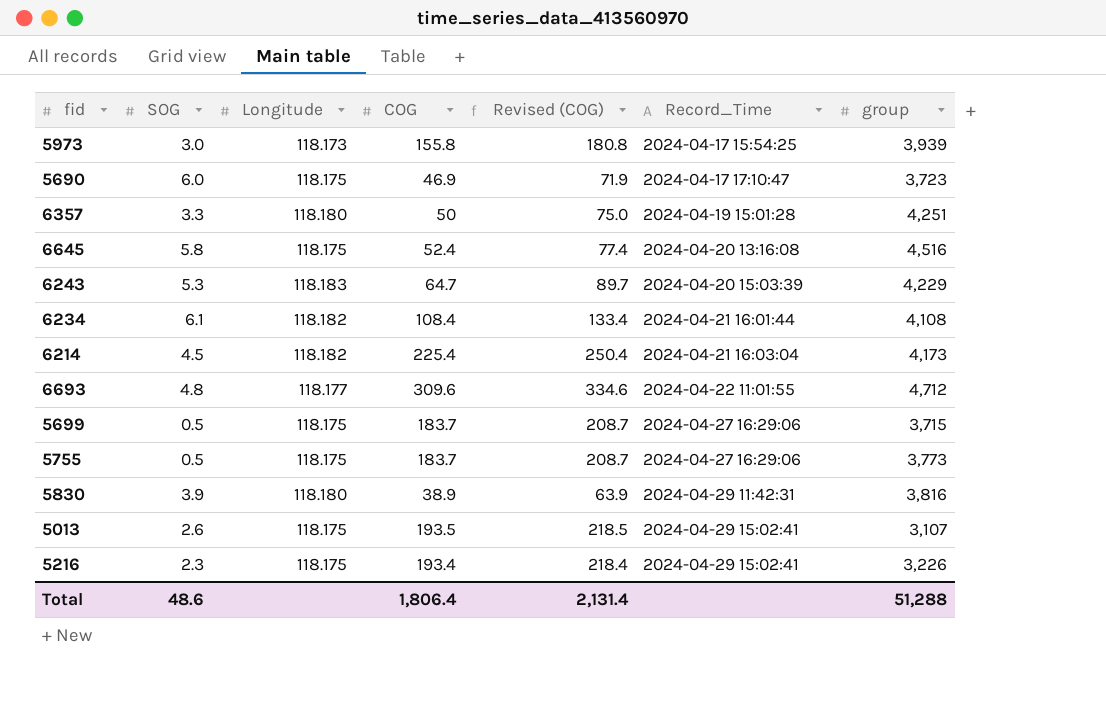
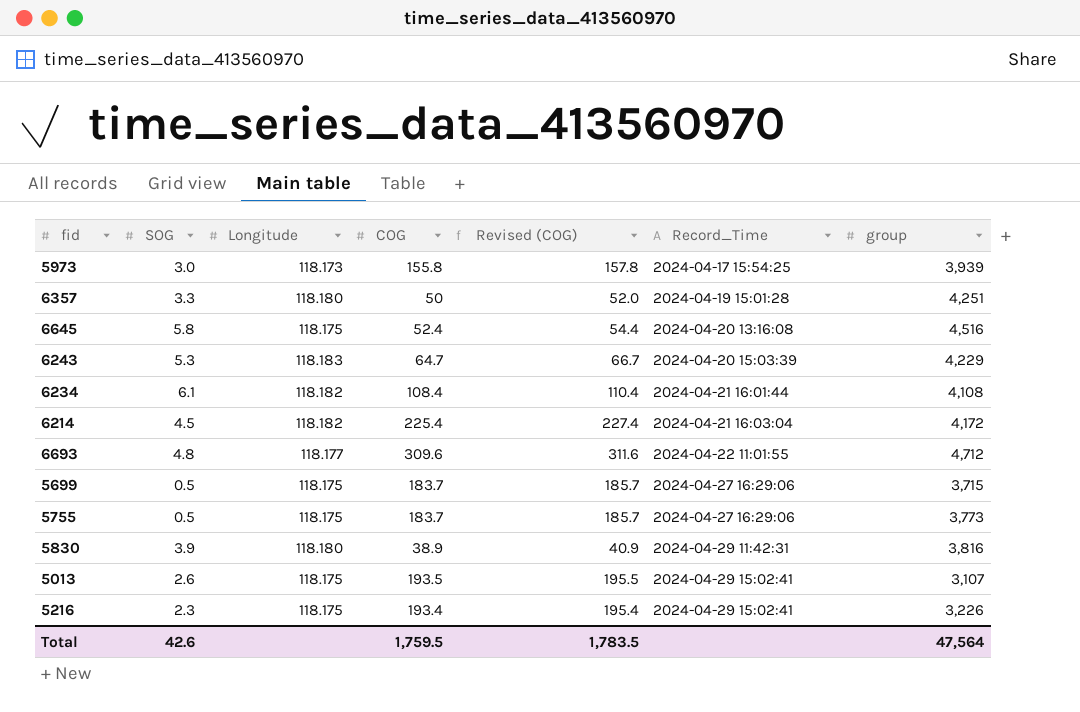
column Revised (COG) | formula: [COG] + 25 -> [COG] + 2
row 5690: 6.0 | 118.175 | 46.9 | 71.9 | 2024-04-17 17:10:47 | 3,723 -> none
6214 | group: 4,173 -> 4,172
Total | SOG: 48.6 -> 42.6
Total | COG: 1,806.4 -> 1,759.5
Total | Revised (COG): 2,131.4 -> 1,783.5
Total | group: 51,288 -> 47,564

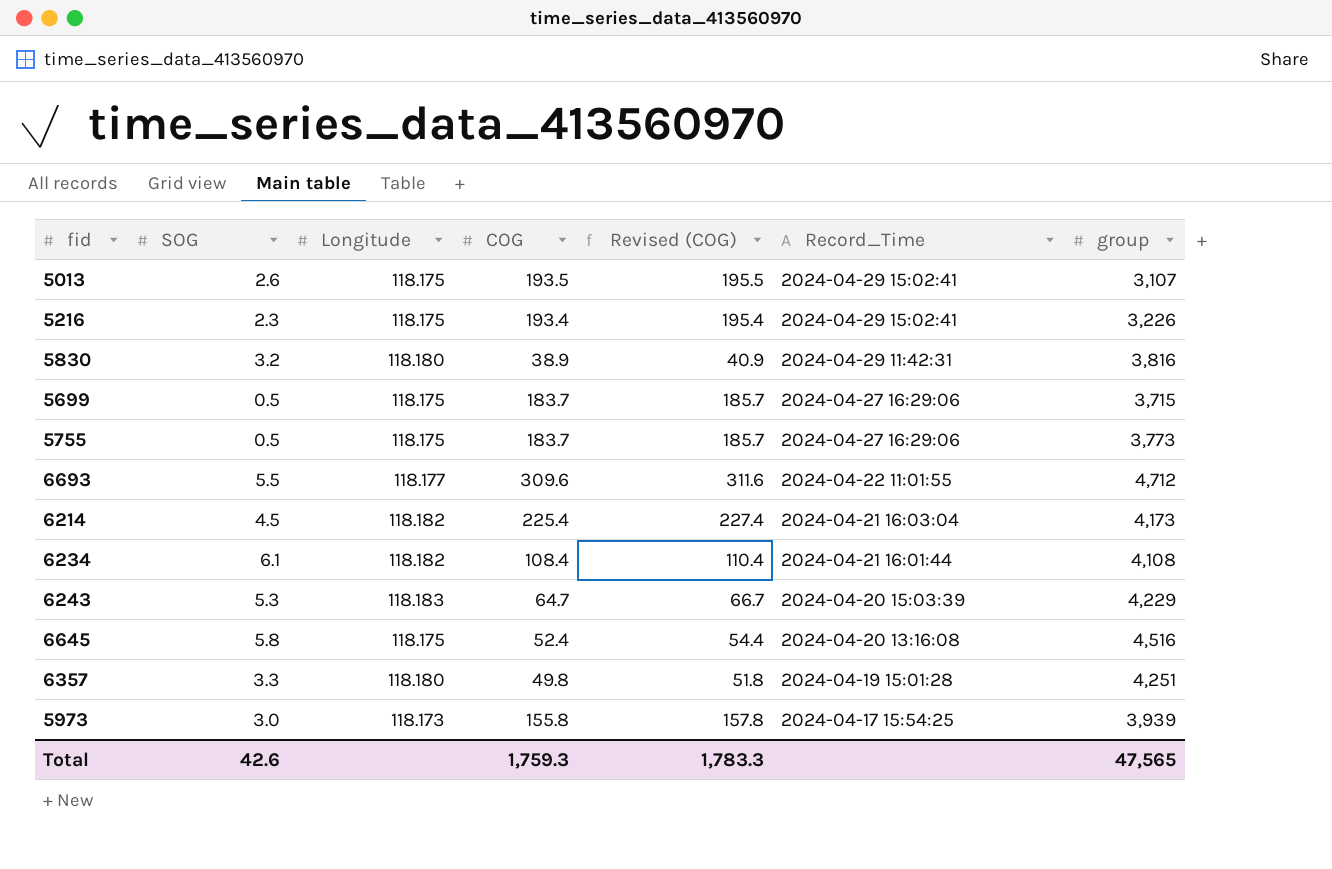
row order: Record_Time ascending -> Record_Time descending
5830 | SOG: 3.9 -> 3.2
6693 | SOG: 4.8 -> 5.5
6214 | group: 4,172 -> 4,173
6357 | COG: 50 -> 49.8
6357 | Revised (COG): 52.0 -> 51.8
Total | COG: 1,759.5 -> 1,759.3
Total | Revised (COG): 1,783.5 -> 1,783.3
Total | group: 47,564 -> 47,565

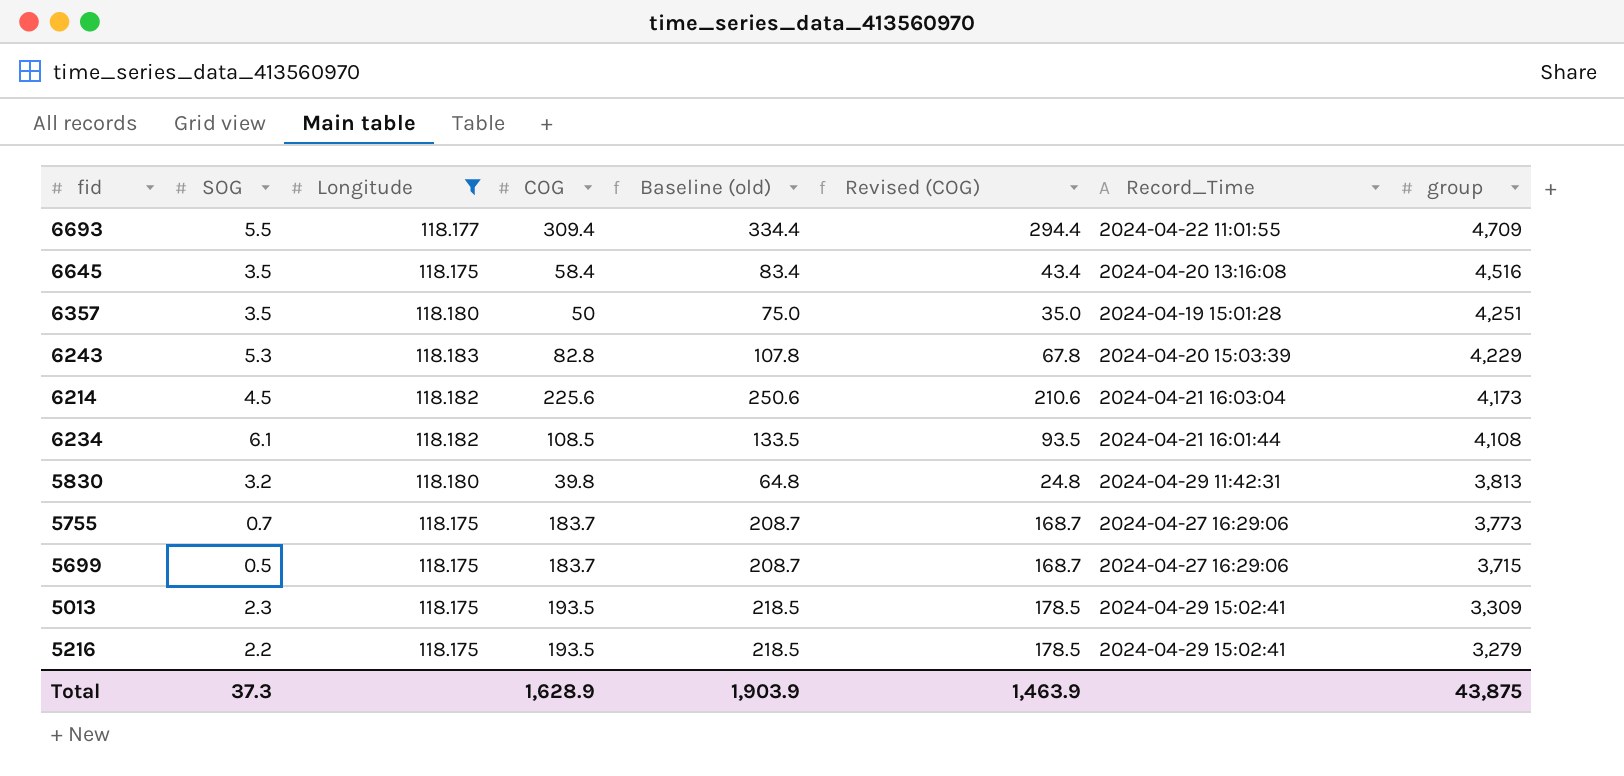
filter: none -> Longitude != 118.173
row order: Record_Time descending -> group descending
column Baseline (old) | formula: none -> [COG] + 25
column Revised (COG) | formula: [COG] + 2 -> [COG] - 15
6693 | COG: 309.6 -> 309.4
6693 | group: 4,712 -> 4,709
6645 | SOG: 5.8 -> 3.5
6645 | COG: 52.4 -> 58.4
6357 | SOG: 3.3 -> 3.5
6357 | COG: 49.8 -> 50
6243 | COG: 64.7 -> 82.8
6214 | COG: 225.4 -> 225.6
6234 | COG: 108.4 -> 108.5
5830 | COG: 38.9 -> 39.8
5830 | group: 3,816 -> 3,813
5755 | SOG: 0.5 -> 0.7
5013 | SOG: 2.6 -> 2.3
5013 | group: 3,107 -> 3,309
5216 | SOG: 2.3 -> 2.2
5216 | COG: 193.4 -> 193.5
5216 | group: 3,226 -> 3,279
Total | SOG: 42.6 -> 37.3
Total | COG: 1,759.3 -> 1,628.9
Total | Revised (COG): 1,783.3 -> 1,463.9
Total | group: 47,565 -> 43,875

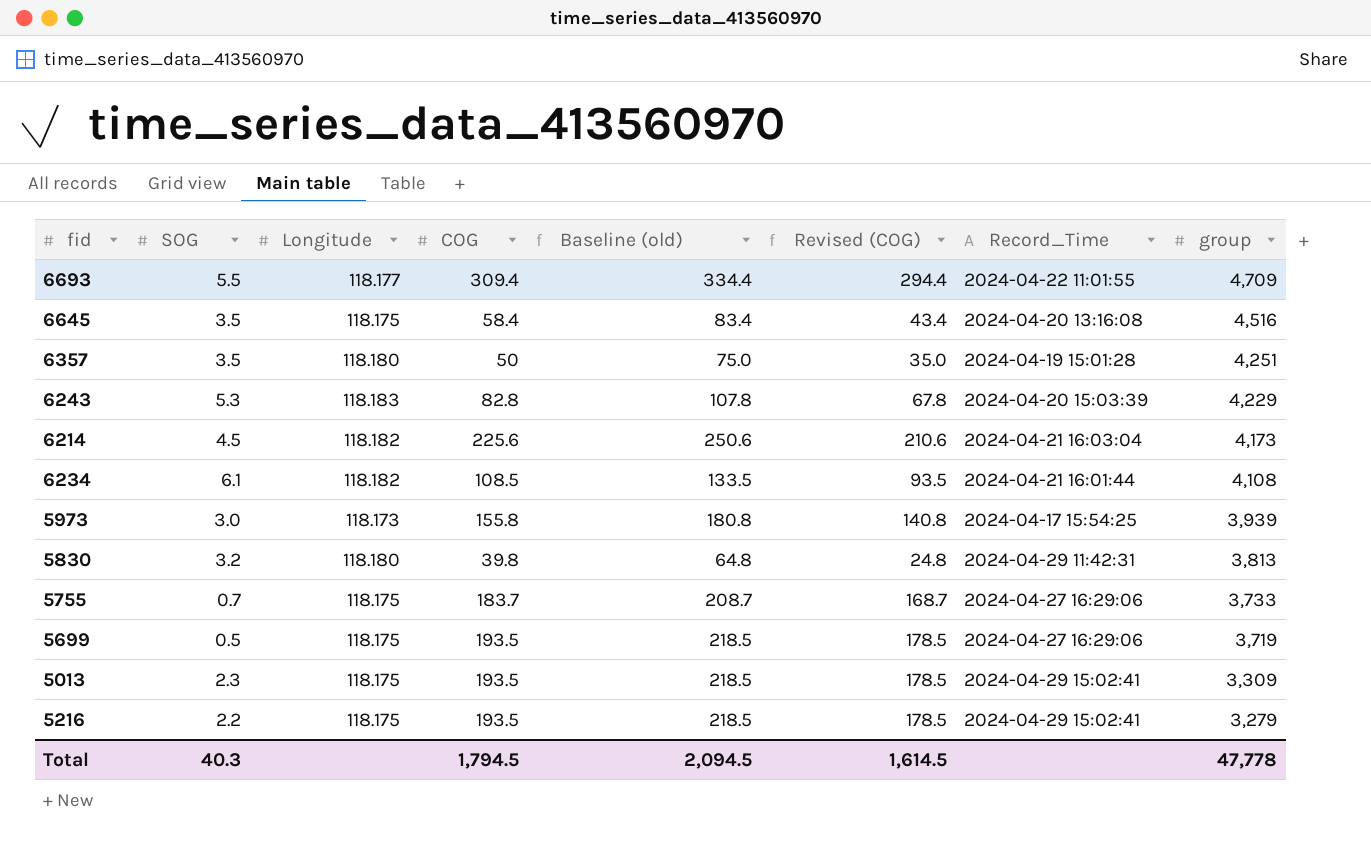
filter: Longitude != 118.173 -> none
5755 | group: 3,773 -> 3,733
5699 | COG: 183.7 -> 193.5
5699 | Baseline (old): 208.7 -> 218.5
5699 | Revised (COG): 168.7 -> 178.5
5699 | group: 3,715 -> 3,719
Total | SOG: 37.3 -> 40.3
Total | COG: 1,628.9 -> 1,794.5
Total | Baseline (old): 1,903.9 -> 2,094.5
Total | Revised (COG): 1,463.9 -> 1,614.5
Total | group: 43,875 -> 47,778

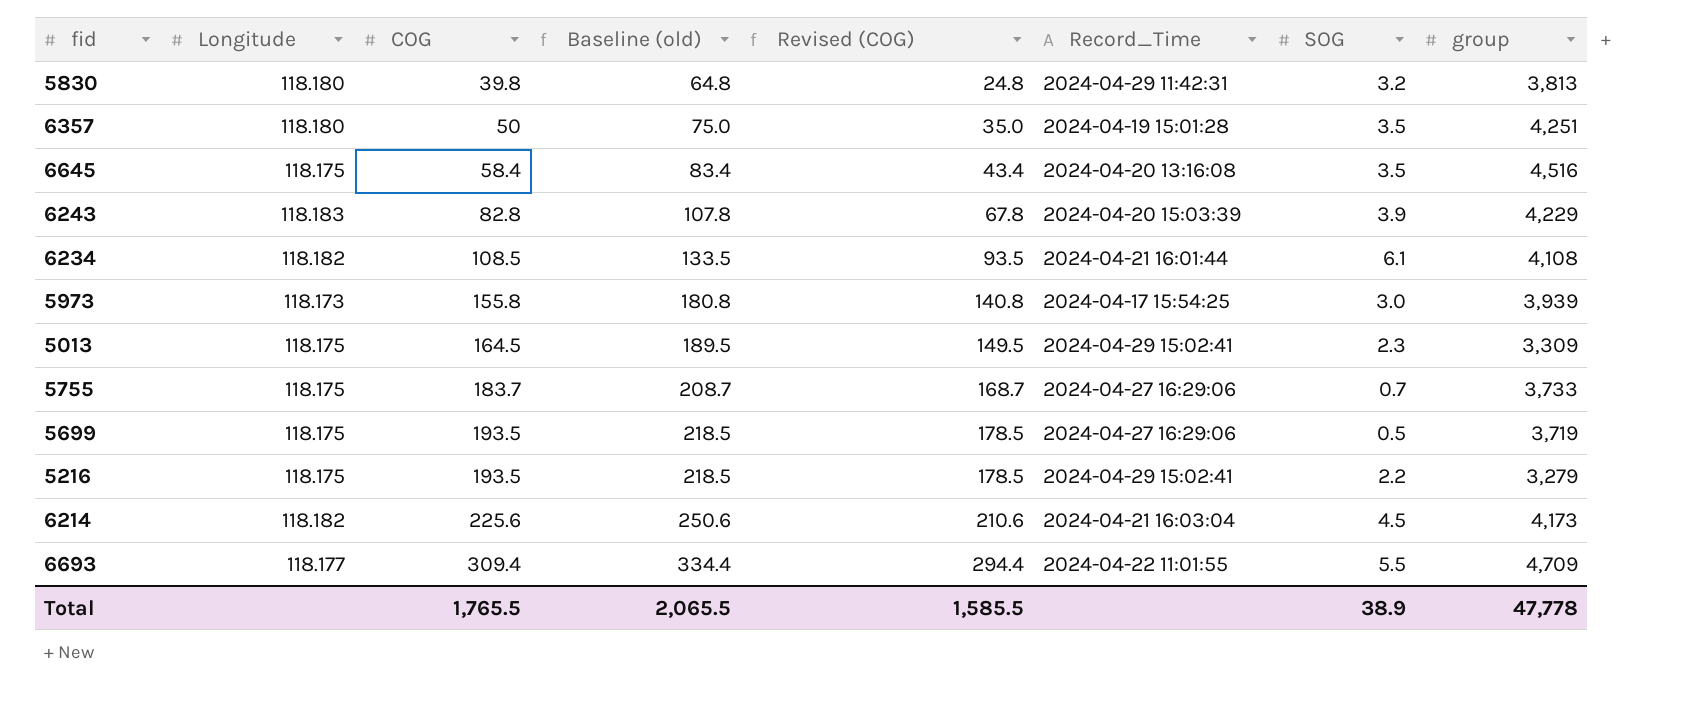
row order: group descending -> COG ascending
column SOG | position: 2 -> 7
6243 | SOG: 5.3 -> 3.9
5013 | COG: 193.5 -> 164.5
5013 | Baseline (old): 218.5 -> 189.5
5013 | Revised (COG): 178.5 -> 149.5
Total | COG: 1,794.5 -> 1,765.5
Total | Baseline (old): 2,094.5 -> 2,065.5
Total | Revised (COG): 1,614.5 -> 1,585.5
Total | SOG: 40.3 -> 38.9

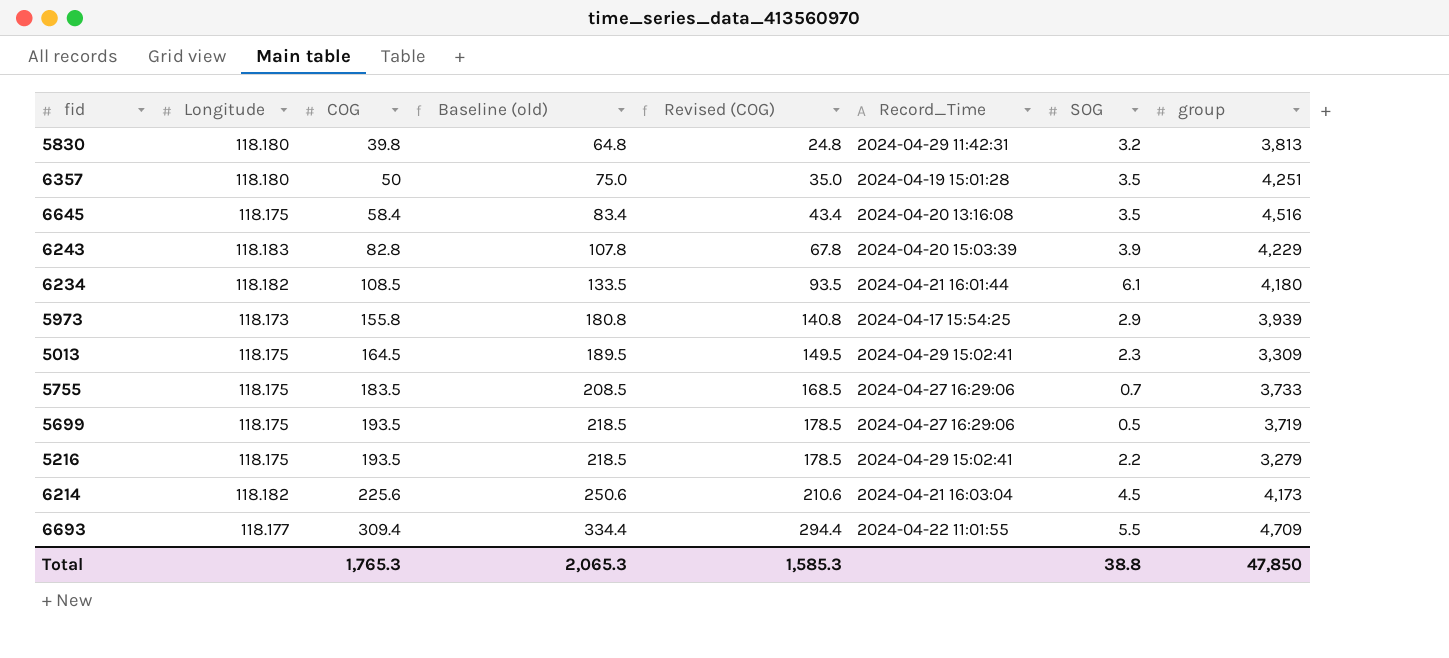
6234 | group: 4,108 -> 4,180
5973 | SOG: 3.0 -> 2.9
5755 | COG: 183.7 -> 183.5
5755 | Baseline (old): 208.7 -> 208.5
5755 | Revised (COG): 168.7 -> 168.5
Total | COG: 1,765.5 -> 1,765.3
Total | Baseline (old): 2,065.5 -> 2,065.3
Total | Revised (COG): 1,585.5 -> 1,585.3
Total | SOG: 38.9 -> 38.8
Total | group: 47,778 -> 47,850

